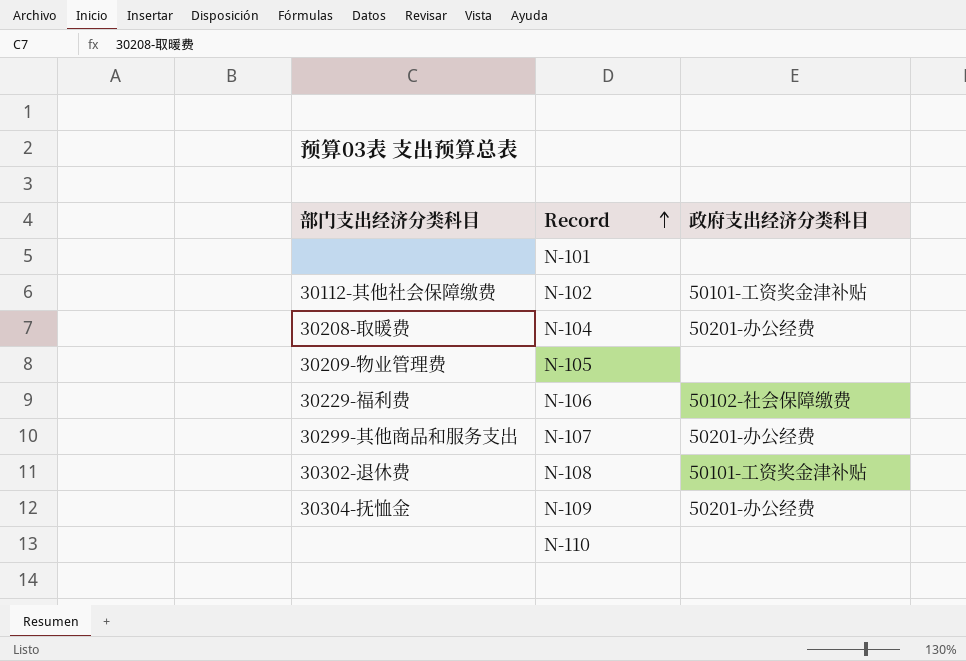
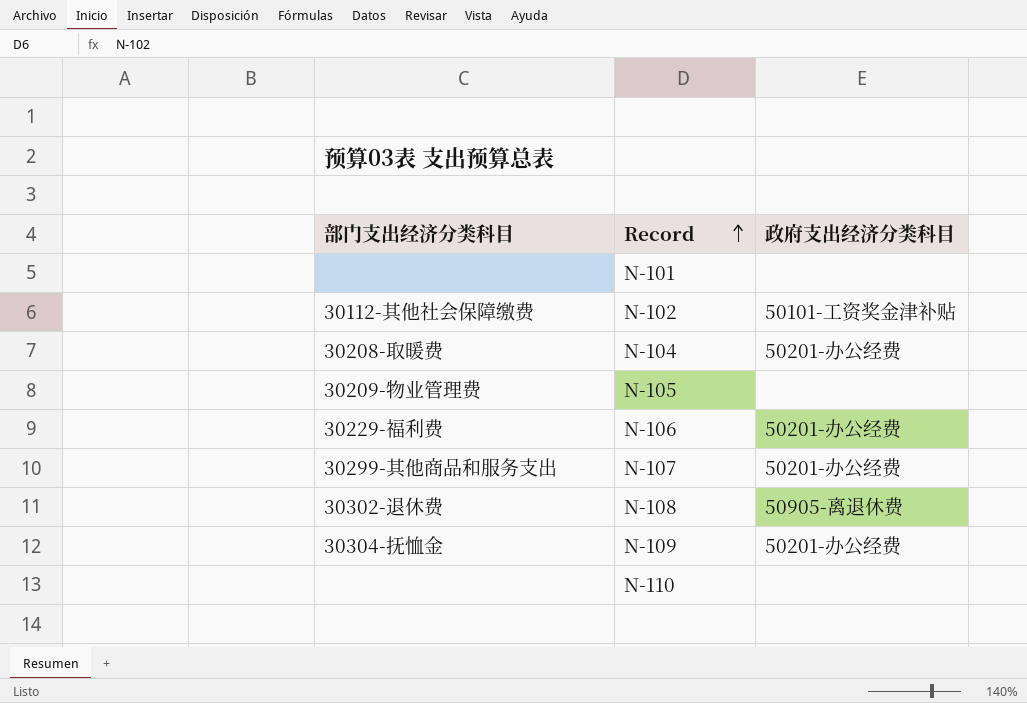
N-106 | 政府支出经济分类科目: 50102-社会保障缴费 -> 50201-办公经费
N-108 | 政府支出经济分类科目: 50101-工资奖金津补贴 -> 50905-离退休费

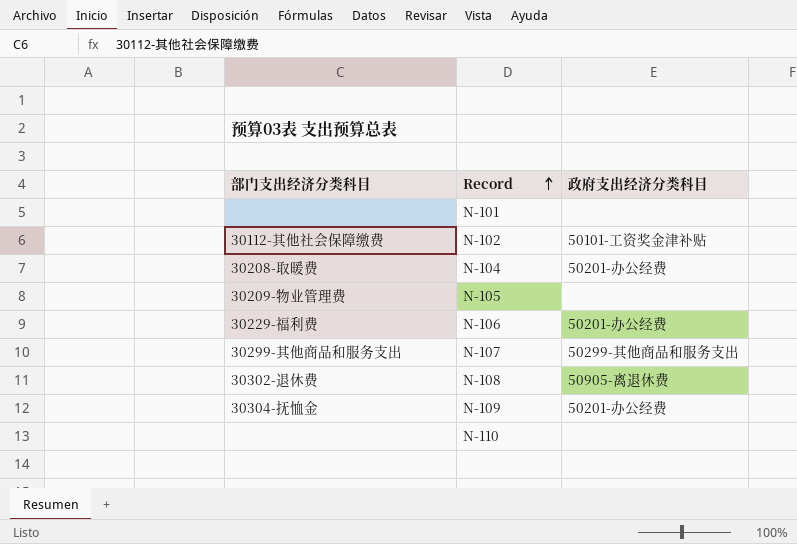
N-107 | 政府支出经济分类科目: 50201-办公经费 -> 50299-其他商品和服务支出

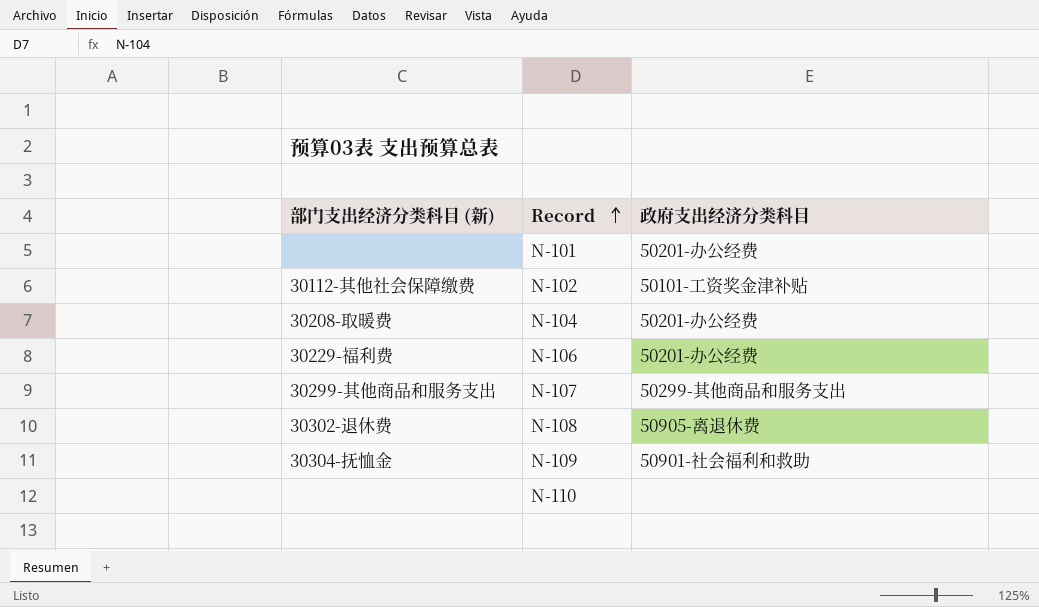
column name: 部门支出经济分类科目 -> 部门支出经济分类科目 (新)
row N-105: 30209-物业管理费 | none -> none
N-101 | 政府支出经济分类科目: none -> 50201-办公经费
N-109 | 政府支出经济分类科目: 50201-办公经费 -> 50901-社会福利和救助

